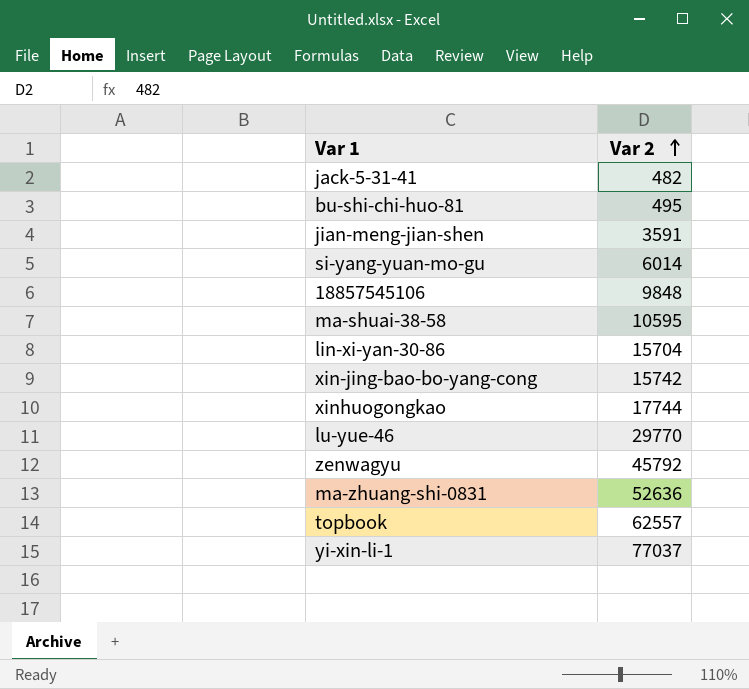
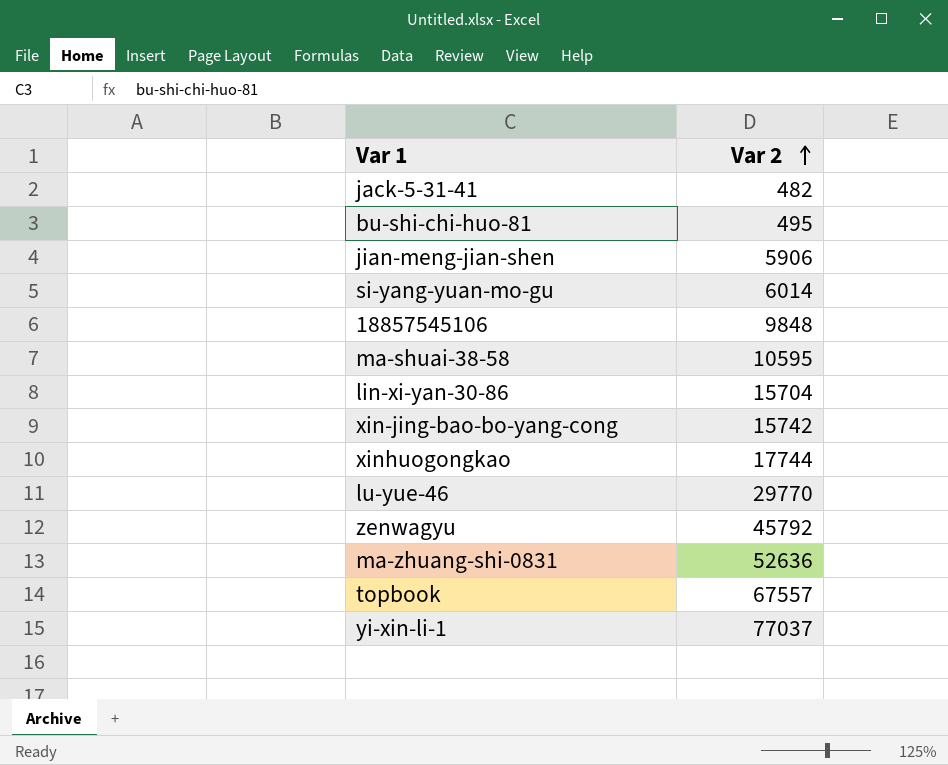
jian-meng-jian-shen | Var 2: 3591 -> 5906
topbook | Var 2: 62557 -> 67557

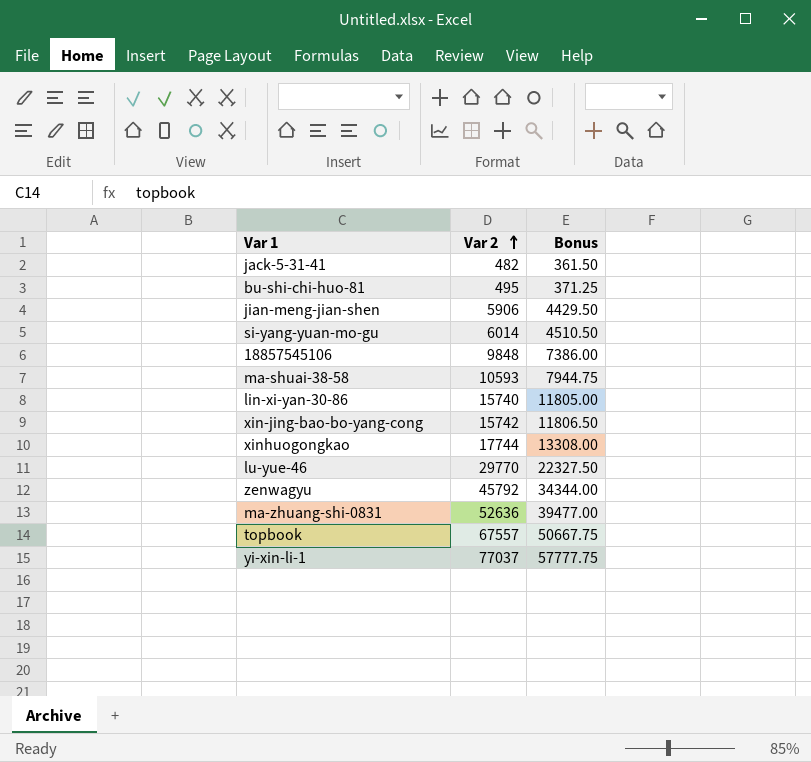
column Bonus | formula: none -> [Var 2] * 0.75
ma-shuai-38-58 | Var 2: 10595 -> 10593
lin-xi-yan-30-86 | Var 2: 15704 -> 15740

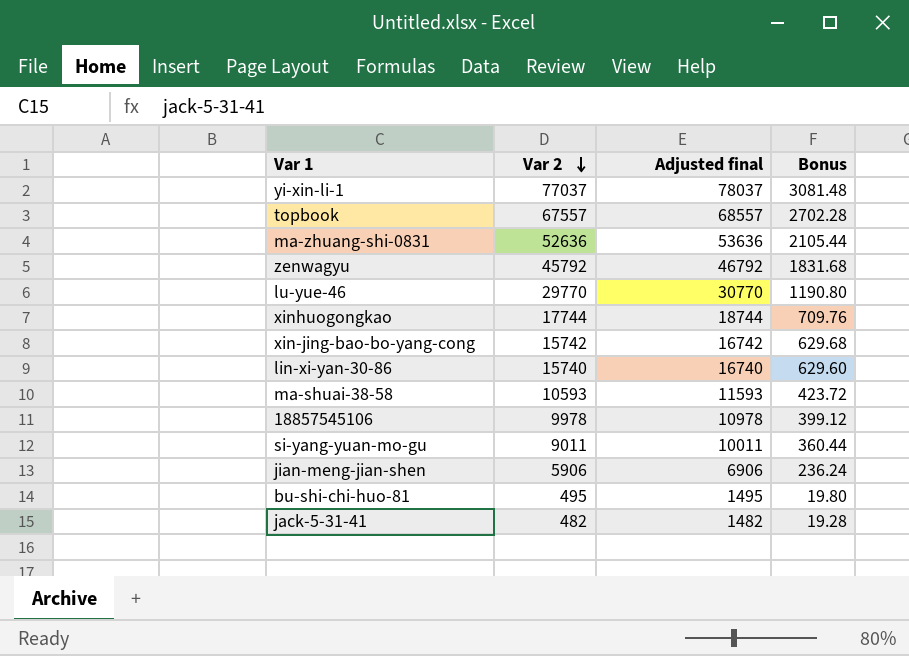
row order: Var 2 ascending -> Var 2 descending
column Adjusted final | formula: none -> [Var 2] + 1000
column Bonus | formula: [Var 2] * 0.75 -> [Var 2] * 0.04
18857545106 | Var 2: 9848 -> 9978
si-yang-yuan-mo-gu | Var 2: 6014 -> 9011

